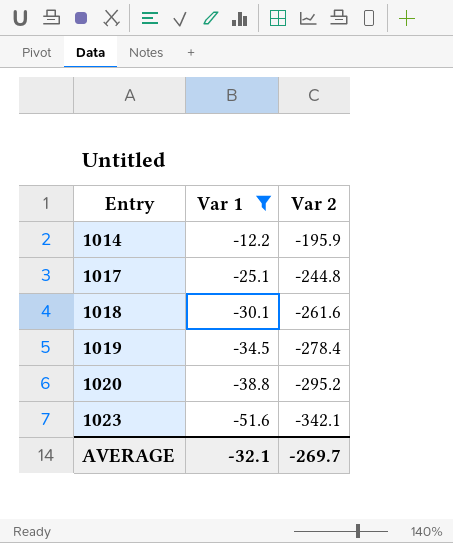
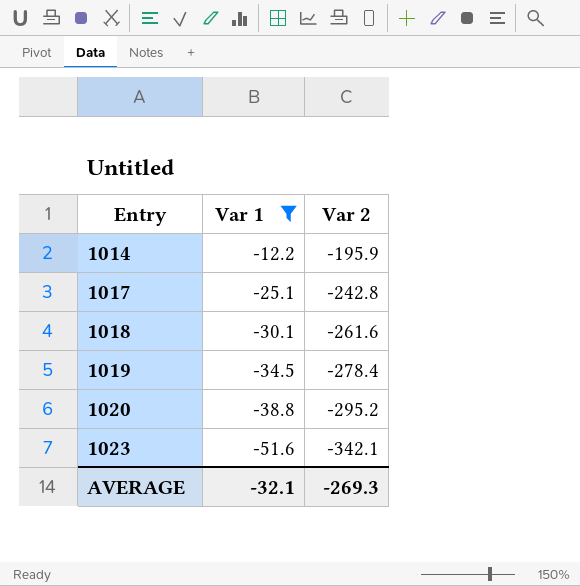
1017 | Var 2: -244.8 -> -242.8
AVERAGE | Var 2: -269.7 -> -269.3

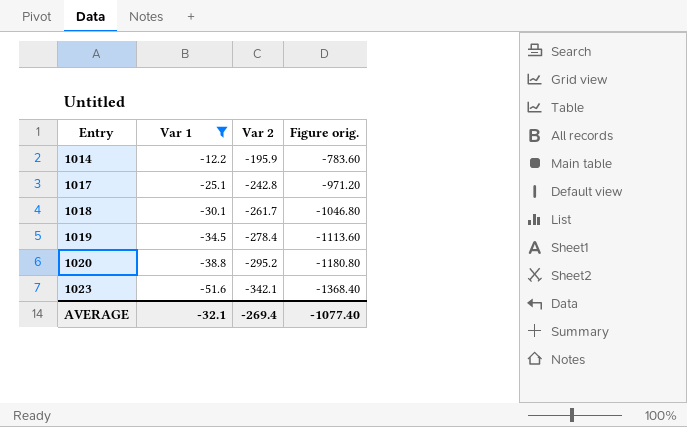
column Figure orig. | formula: none -> [Var 2] * 4
1018 | Var 2: -261.6 -> -261.7
AVERAGE | Var 2: -269.3 -> -269.4

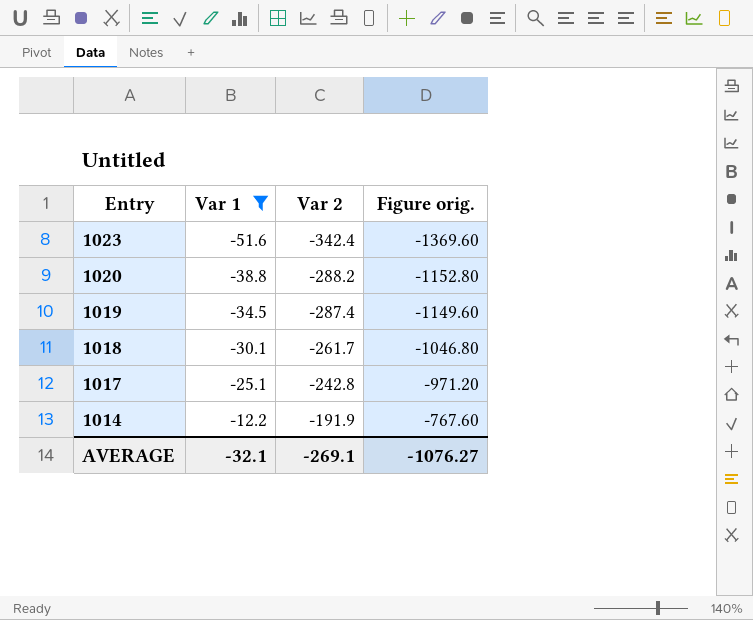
row order: Entry ascending -> Entry descending
1023 | Var 2: -342.1 -> -342.4
1023 | Figure orig.: -1368.40 -> -1369.60
1020 | Var 2: -295.2 -> -288.2
1020 | Figure orig.: -1180.80 -> -1152.80
1019 | Var 2: -278.4 -> -287.4
1019 | Figure orig.: -1113.60 -> -1149.60
1014 | Var 2: -195.9 -> -191.9
1014 | Figure orig.: -783.60 -> -767.60
AVERAGE | Var 2: -269.4 -> -269.1
AVERAGE | Figure orig.: -1077.40 -> -1076.27

